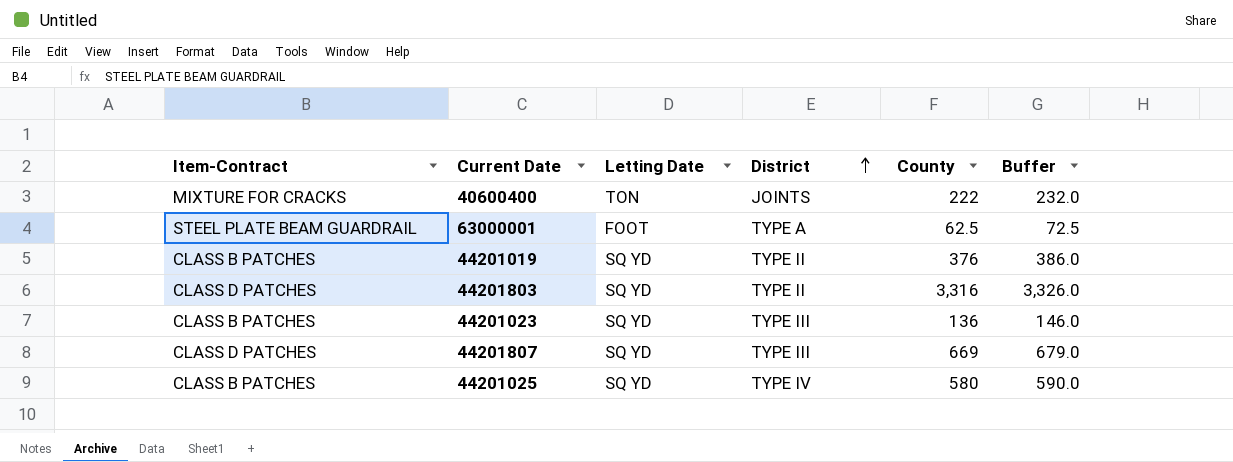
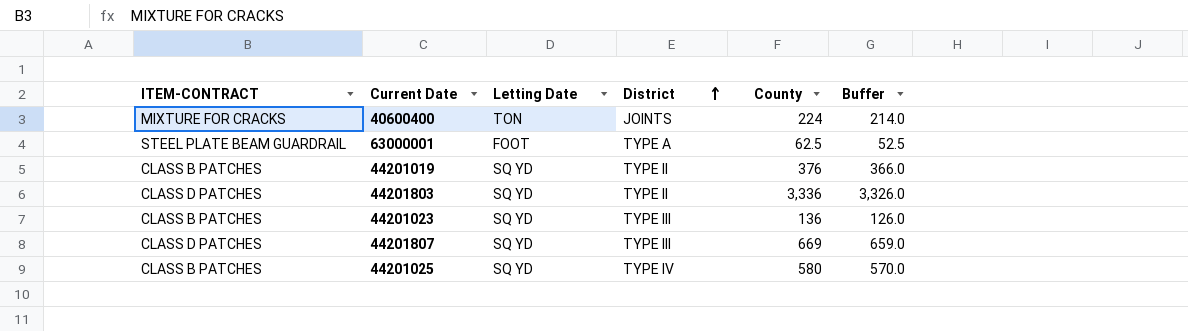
column name: Item-Contract -> ITEM-CONTRACT
column Buffer | formula: [County] + 10 -> [County] - 10
40600400 | County: 222 -> 224
44201803 | County: 3,316 -> 3,336

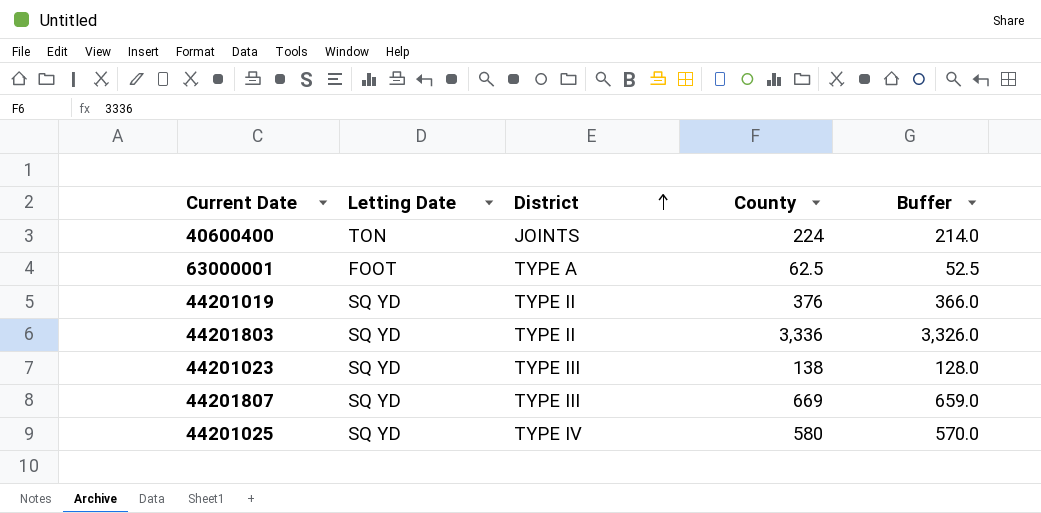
column ITEM-CONTRACT | position: 1 -> none
44201023 | County: 136 -> 138
44201023 | Buffer: 126.0 -> 128.0

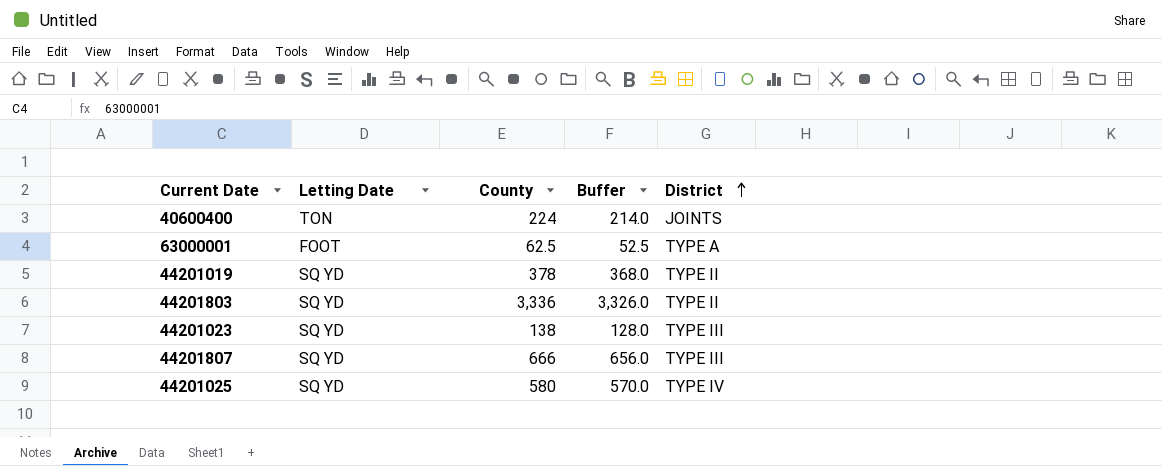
column District | position: 3 -> 5
44201019 | County: 376 -> 378
44201019 | Buffer: 366.0 -> 368.0
44201807 | County: 669 -> 666
44201807 | Buffer: 659.0 -> 656.0

